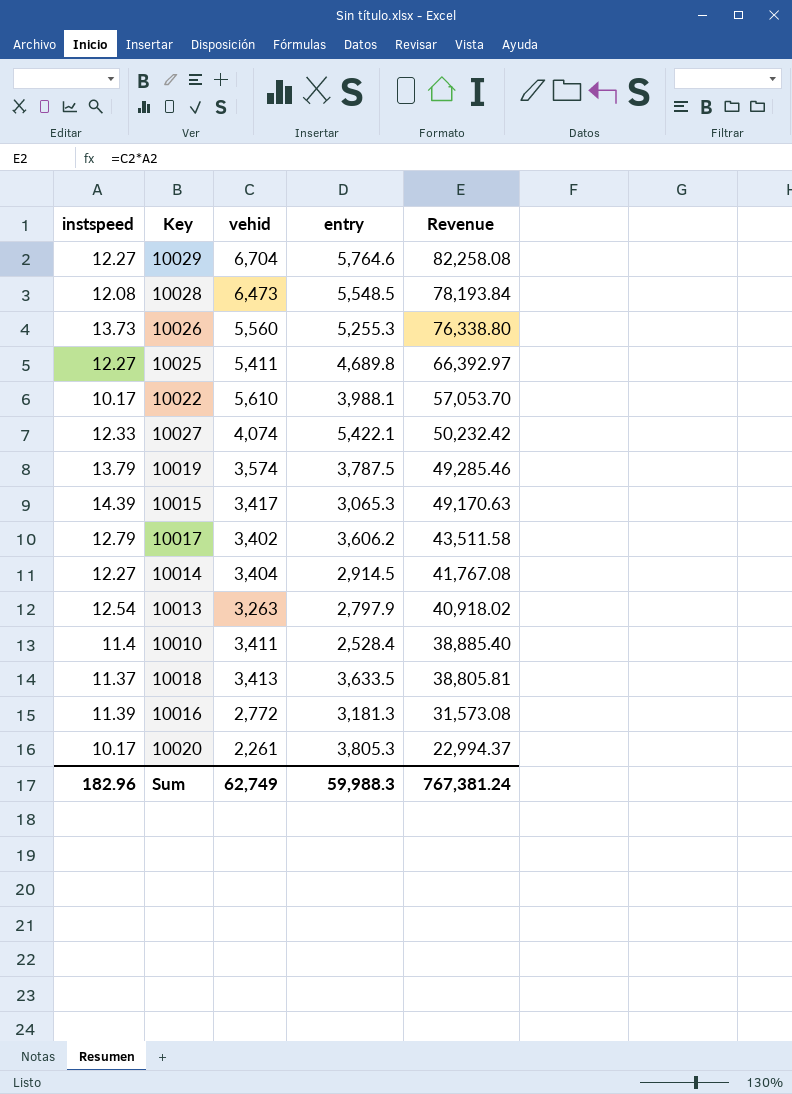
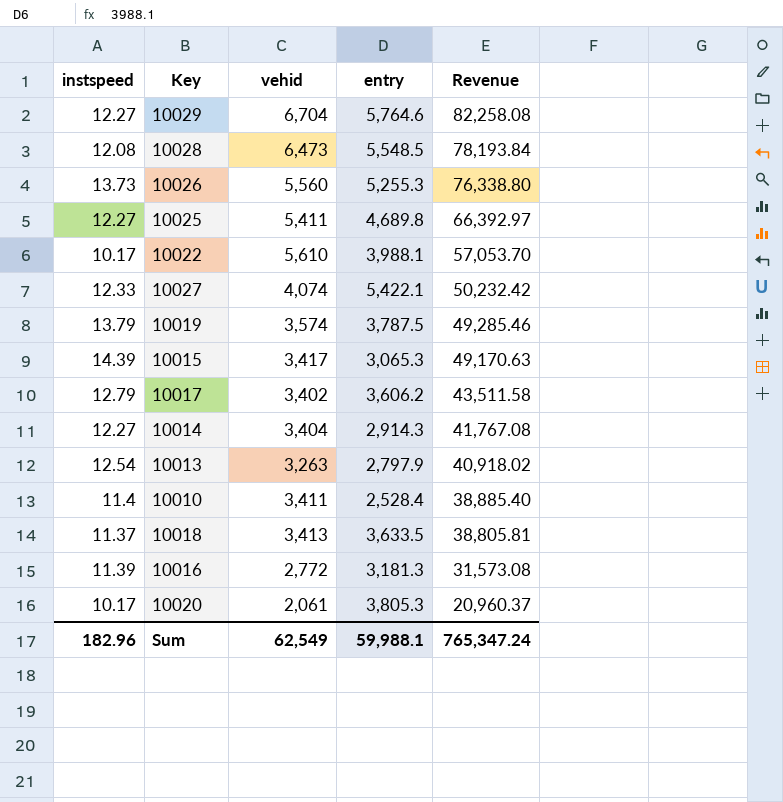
10014 | entry: 2,914.5 -> 2,914.3
10020 | vehid: 2,261 -> 2,061
10020 | Revenue: 22,994.37 -> 20,960.37
Sum | vehid: 62,749 -> 62,549
Sum | entry: 59,988.3 -> 59,988.1
Sum | Revenue: 767,381.24 -> 765,347.24

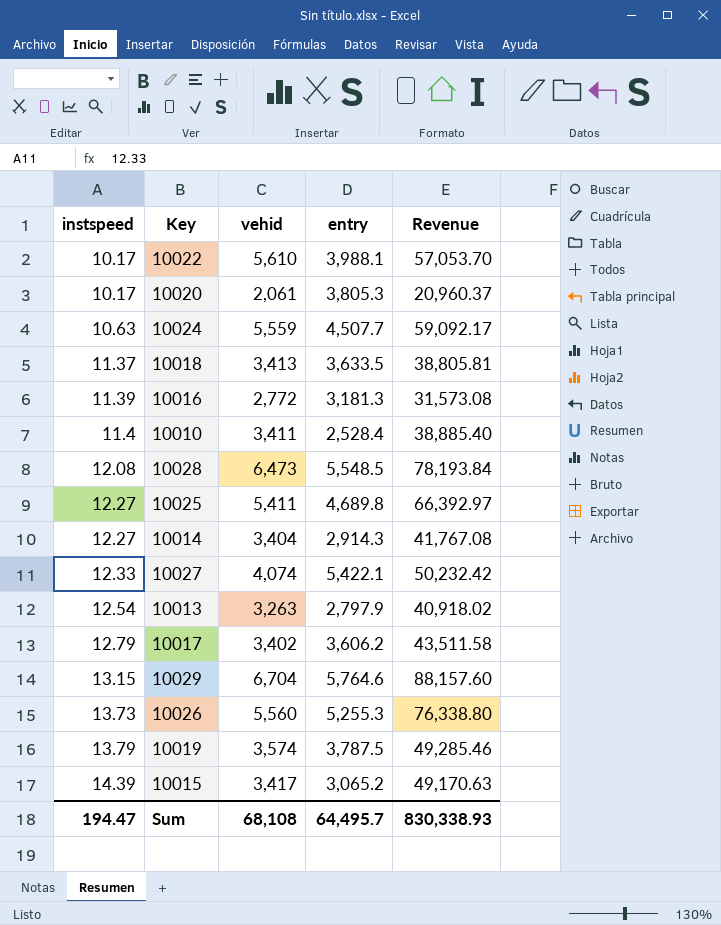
row order: Revenue descending -> instspeed ascending
row 10024: none -> 10.63 | 5,559 | 4,507.7 | 59,092.17
10029 | instspeed: 12.27 -> 13.15
10029 | Revenue: 82,258.08 -> 88,157.60
10015 | entry: 3,065.3 -> 3,065.2
Sum | instspeed: 182.96 -> 194.47
Sum | vehid: 62,549 -> 68,108
Sum | entry: 59,988.1 -> 64,495.7
Sum | Revenue: 765,347.24 -> 830,338.93

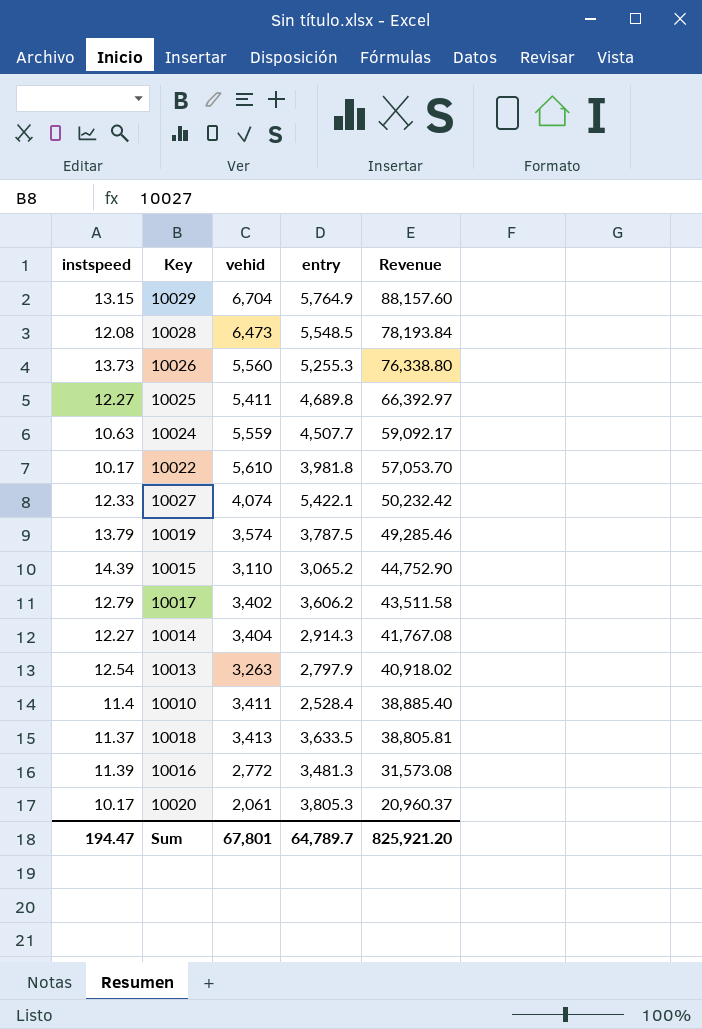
row order: instspeed ascending -> Revenue descending
10029 | entry: 5,764.6 -> 5,764.9
10022 | entry: 3,988.1 -> 3,981.8
10015 | vehid: 3,417 -> 3,110
10015 | Revenue: 49,170.63 -> 44,752.90
10016 | entry: 3,181.3 -> 3,481.3
Sum | vehid: 68,108 -> 67,801
Sum | entry: 64,495.7 -> 64,789.7
Sum | Revenue: 830,338.93 -> 825,921.20

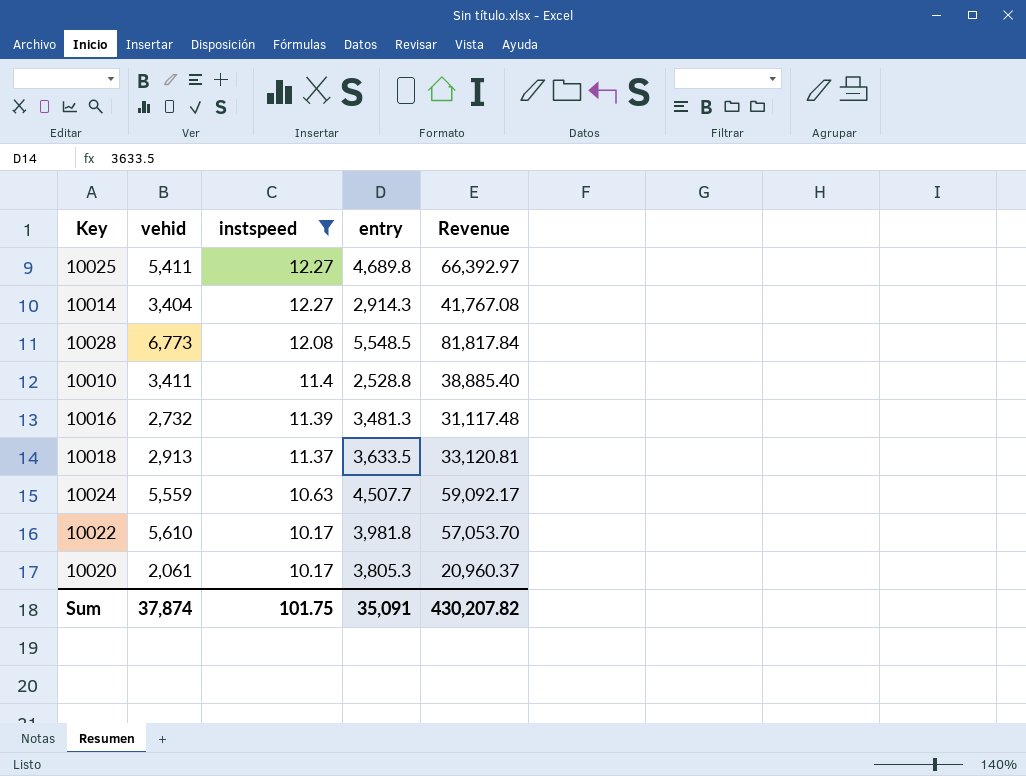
filter: none -> instspeed <= 12.27
row order: Revenue descending -> instspeed descending
column instspeed | position: 1 -> 3
10028 | vehid: 6,473 -> 6,773
10028 | Revenue: 78,193.84 -> 81,817.84
10010 | entry: 2,528.4 -> 2,528.8
10016 | vehid: 2,772 -> 2,732
10016 | Revenue: 31,573.08 -> 31,117.48
10018 | vehid: 3,413 -> 2,913
10018 | Revenue: 38,805.81 -> 33,120.81
Sum | vehid: 67,801 -> 37,874
Sum | instspeed: 194.47 -> 101.75
Sum | entry: 64,789.7 -> 35,091
Sum | Revenue: 825,921.20 -> 430,207.82

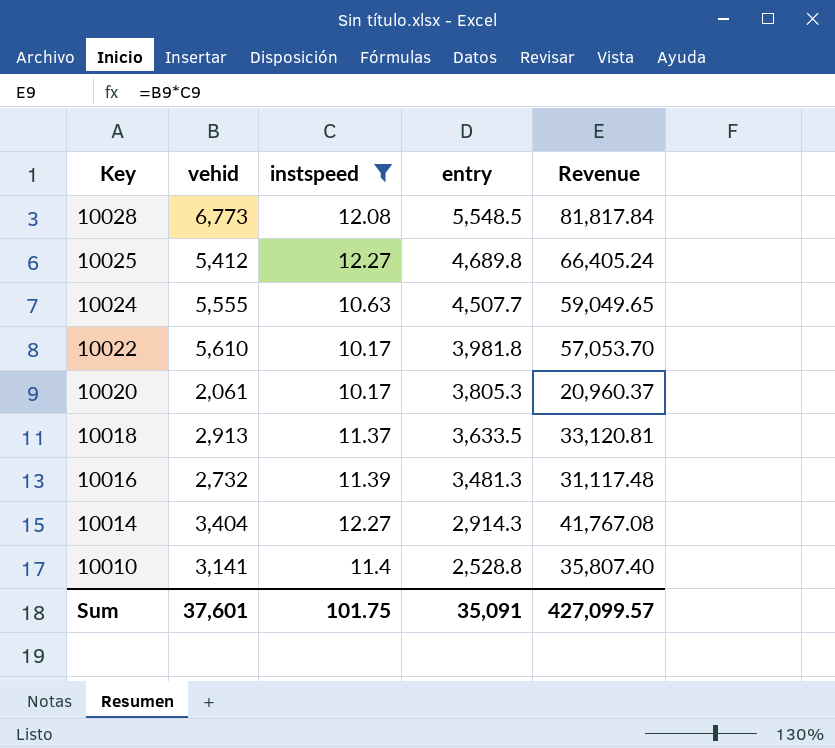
row order: instspeed descending -> Key descending
10025 | vehid: 5,411 -> 5,412
10025 | Revenue: 66,392.97 -> 66,405.24
10024 | vehid: 5,559 -> 5,555
10024 | Revenue: 59,092.17 -> 59,049.65
10010 | vehid: 3,411 -> 3,141
10010 | Revenue: 38,885.40 -> 35,807.40
Sum | vehid: 37,874 -> 37,601
Sum | Revenue: 430,207.82 -> 427,099.57

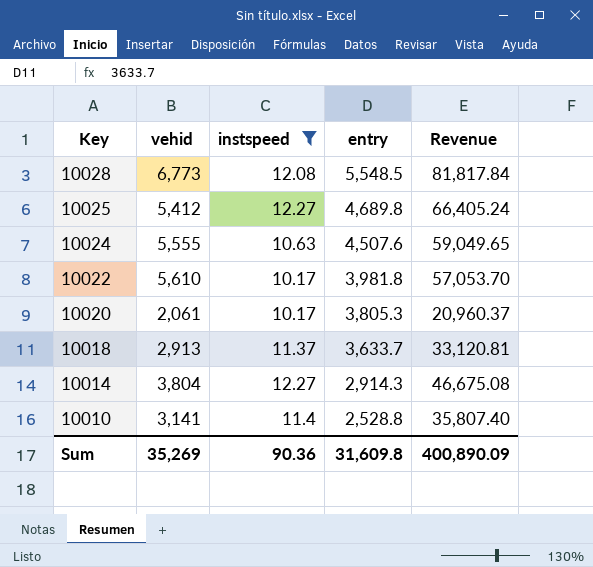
row 10016: 2,732 | 11.39 | 3,481.3 | 31,117.48 -> none
10024 | entry: 4,507.7 -> 4,507.6
10018 | entry: 3,633.5 -> 3,633.7
10014 | vehid: 3,404 -> 3,804
10014 | Revenue: 41,767.08 -> 46,675.08
Sum | vehid: 37,601 -> 35,269
Sum | instspeed: 101.75 -> 90.36
Sum | entry: 35,091 -> 31,609.8
Sum | Revenue: 427,099.57 -> 400,890.09

